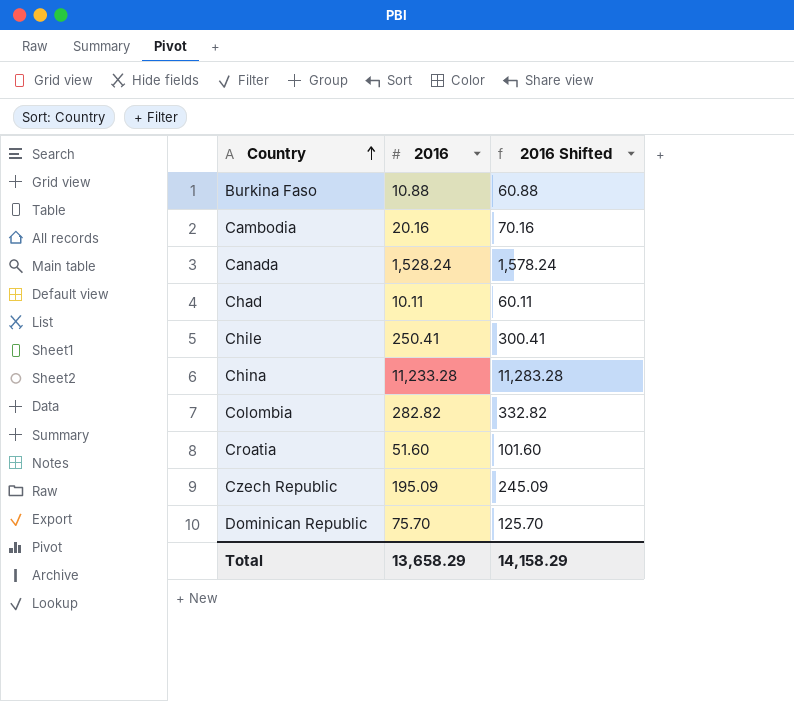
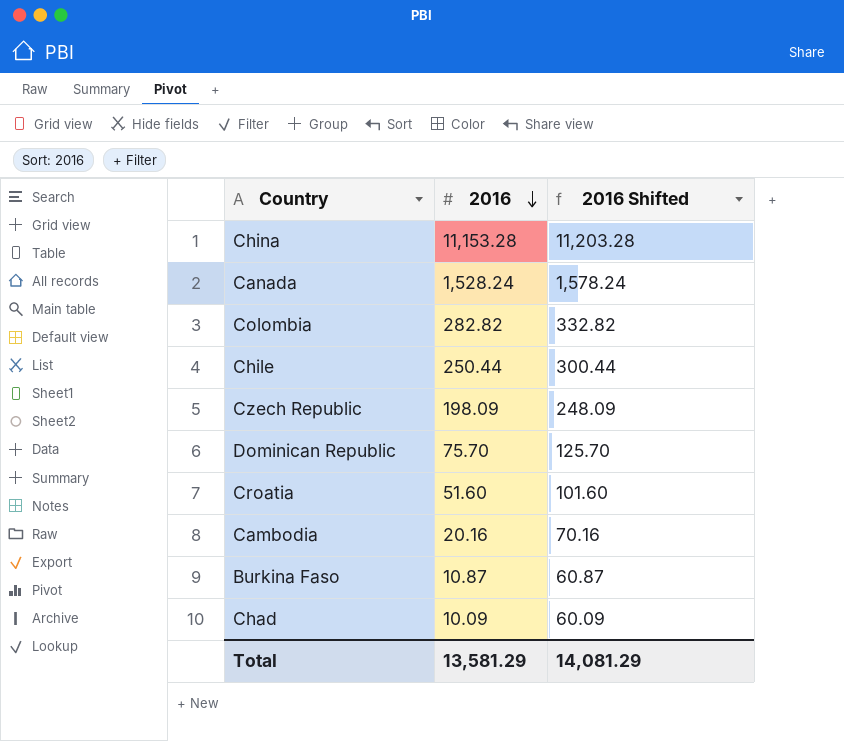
row order: Country ascending -> 2016 descending
China | 2016: 11,233.28 -> 11,153.28
China | 2016 Shifted: 11,283.28 -> 11,203.28
Chile | 2016: 250.41 -> 250.44
Chile | 2016 Shifted: 300.41 -> 300.44
Czech Republic | 2016: 195.09 -> 198.09
Czech Republic | 2016 Shifted: 245.09 -> 248.09
Burkina Faso | 2016: 10.88 -> 10.87
Burkina Faso | 2016 Shifted: 60.88 -> 60.87
Chad | 2016: 10.11 -> 10.09
Chad | 2016 Shifted: 60.11 -> 60.09
Total | 2016: 13,658.29 -> 13,581.29
Total | 2016 Shifted: 14,158.29 -> 14,081.29

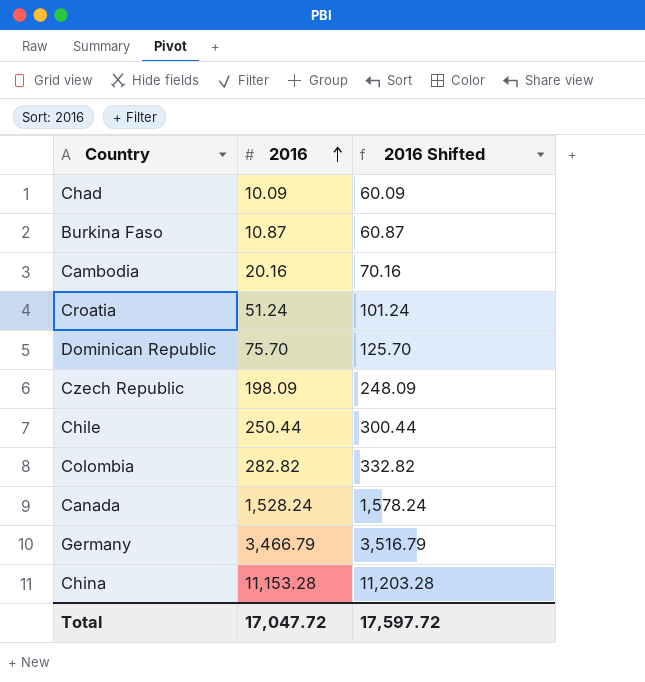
row order: 2016 descending -> 2016 ascending
Croatia | 2016: 51.60 -> 51.24
Croatia | 2016 Shifted: 101.60 -> 101.24
row Germany: none -> 3,466.79 | 3,516.79
Total | 2016: 13,581.29 -> 17,047.72
Total | 2016 Shifted: 14,081.29 -> 17,597.72

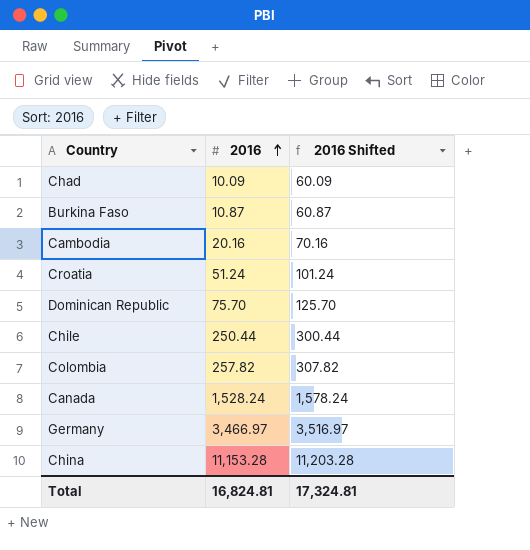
row Czech Republic: 198.09 | 248.09 -> none
Colombia | 2016: 282.82 -> 257.82
Colombia | 2016 Shifted: 332.82 -> 307.82
Germany | 2016: 3,466.79 -> 3,466.97
Germany | 2016 Shifted: 3,516.79 -> 3,516.97
Total | 2016: 17,047.72 -> 16,824.81
Total | 2016 Shifted: 17,597.72 -> 17,324.81

